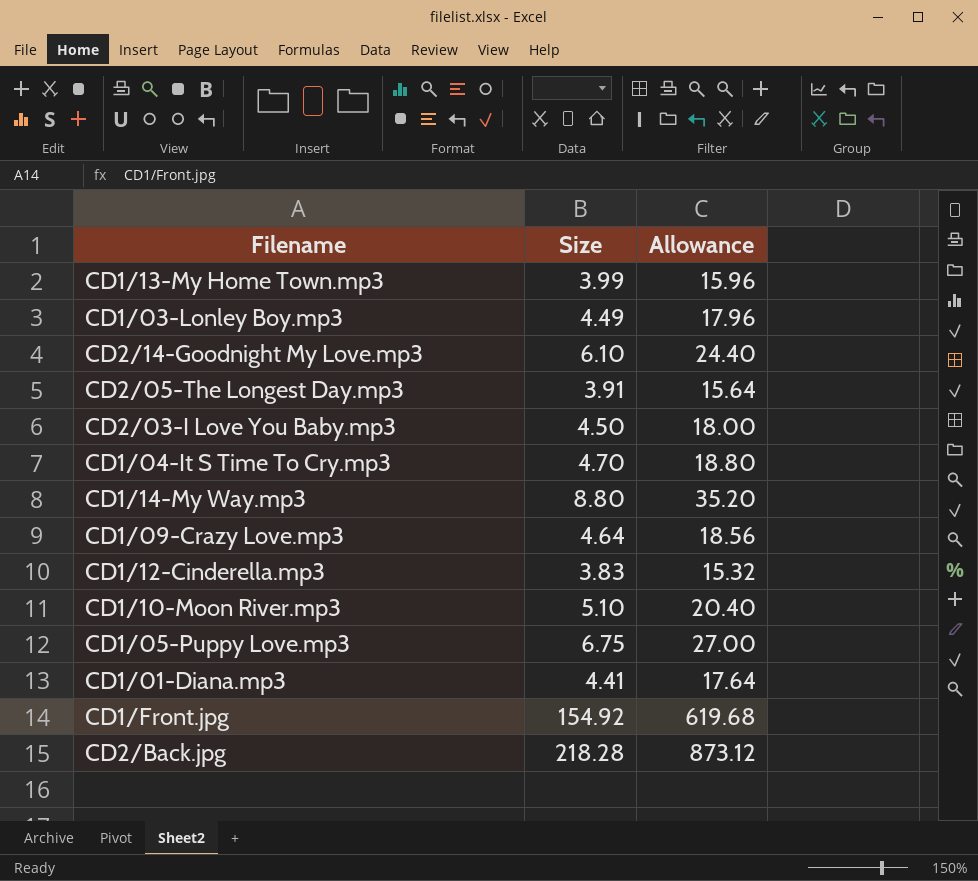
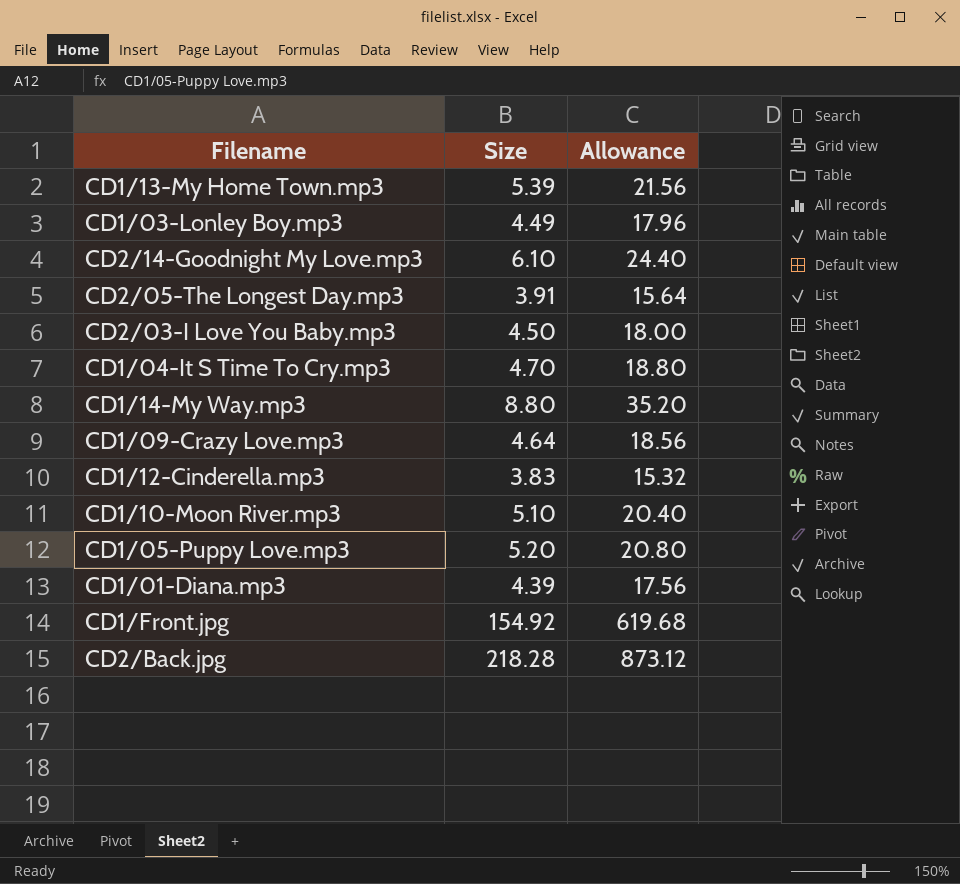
CD1/13-My Home Town.mp3 | Size: 3.99 -> 5.39
CD1/13-My Home Town.mp3 | Allowance: 15.96 -> 21.56
CD1/05-Puppy Love.mp3 | Size: 6.75 -> 5.20
CD1/05-Puppy Love.mp3 | Allowance: 27.00 -> 20.80
CD1/01-Diana.mp3 | Size: 4.41 -> 4.39
CD1/01-Diana.mp3 | Allowance: 17.64 -> 17.56

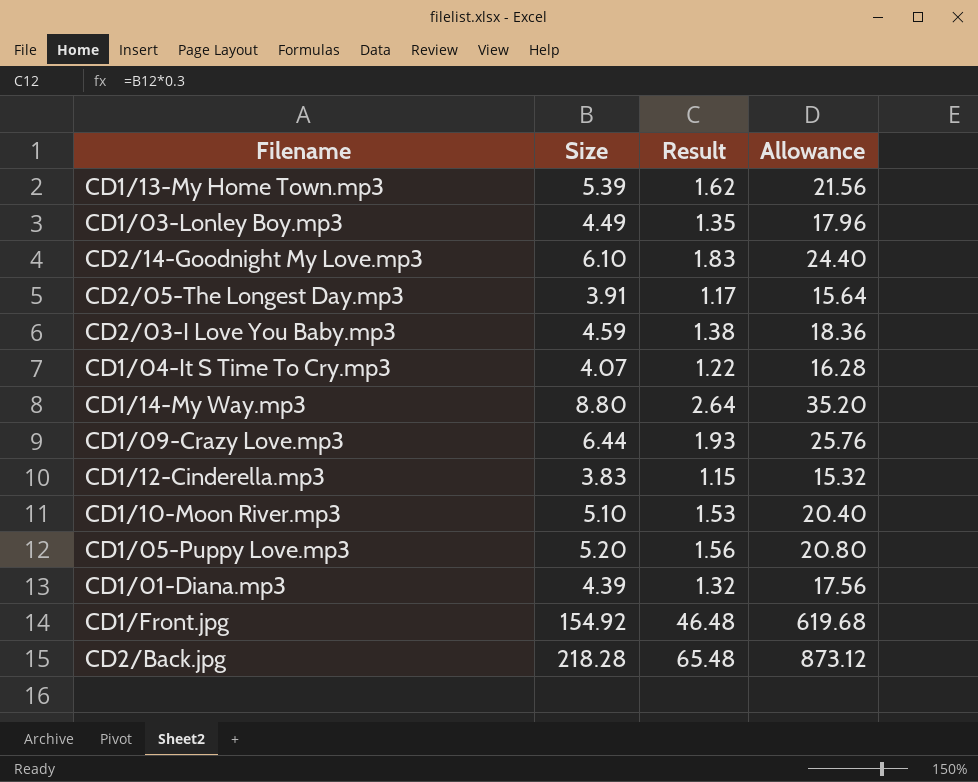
column Result | formula: none -> [Size] * 0.3
CD2/03-I Love You Baby.mp3 | Size: 4.50 -> 4.59
CD2/03-I Love You Baby.mp3 | Allowance: 18.00 -> 18.36
CD1/04-It S Time To Cry.mp3 | Size: 4.70 -> 4.07
CD1/04-It S Time To Cry.mp3 | Allowance: 18.80 -> 16.28
CD1/09-Crazy Love.mp3 | Size: 4.64 -> 6.44
CD1/09-Crazy Love.mp3 | Allowance: 18.56 -> 25.76

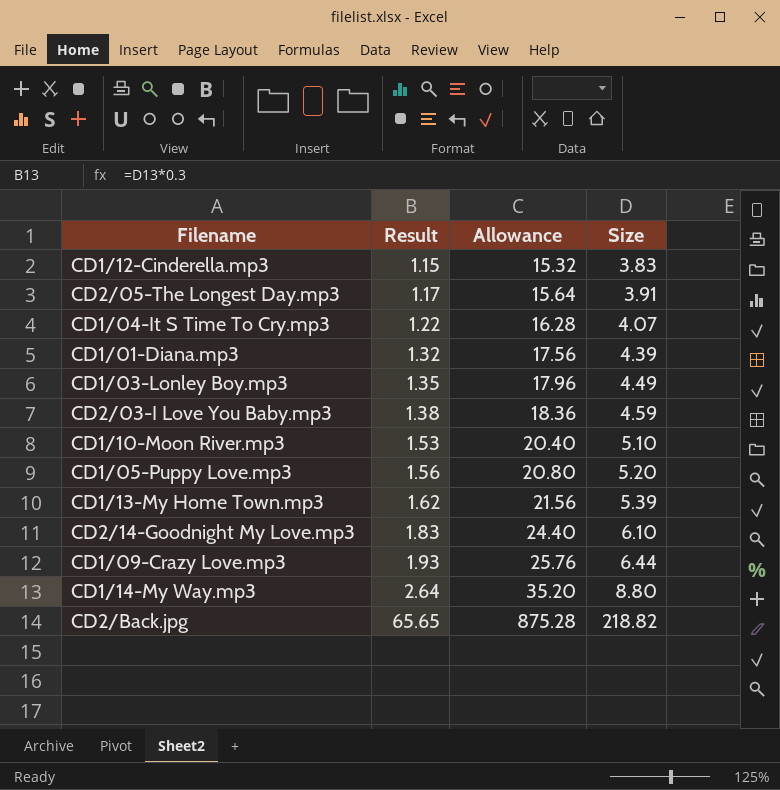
row order: none -> Result ascending
column Size | position: 2 -> 4
row CD1/Front.jpg: 154.92 | 46.48 | 619.68 -> none
CD2/Back.jpg | Result: 65.48 -> 65.65
CD2/Back.jpg | Allowance: 873.12 -> 875.28
CD2/Back.jpg | Size: 218.28 -> 218.82

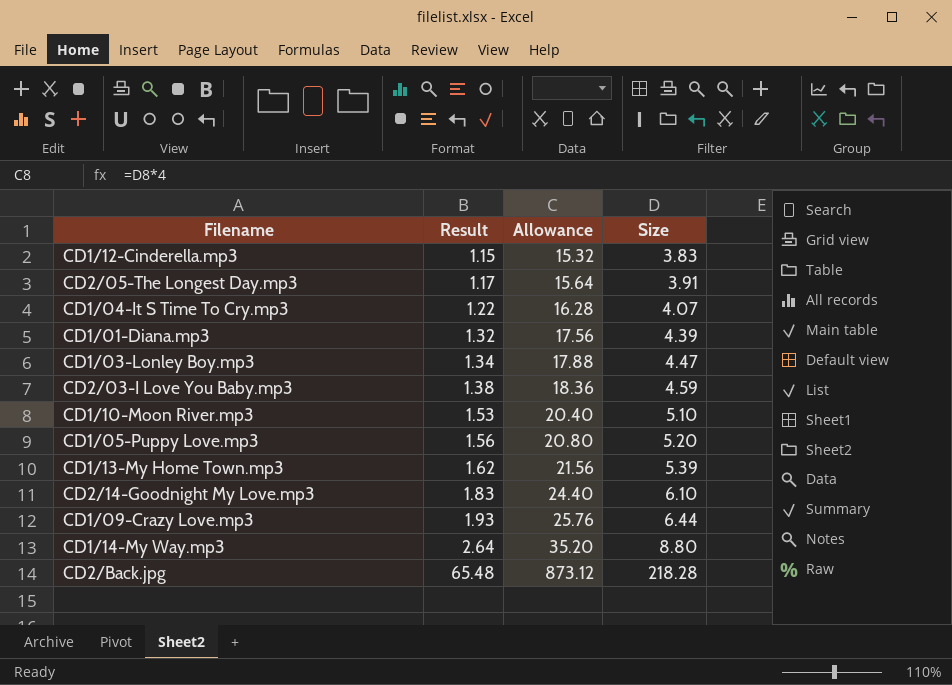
CD1/03-Lonley Boy.mp3 | Result: 1.35 -> 1.34
CD1/03-Lonley Boy.mp3 | Allowance: 17.96 -> 17.88
CD1/03-Lonley Boy.mp3 | Size: 4.49 -> 4.47
CD2/Back.jpg | Result: 65.65 -> 65.48
CD2/Back.jpg | Allowance: 875.28 -> 873.12
CD2/Back.jpg | Size: 218.82 -> 218.28

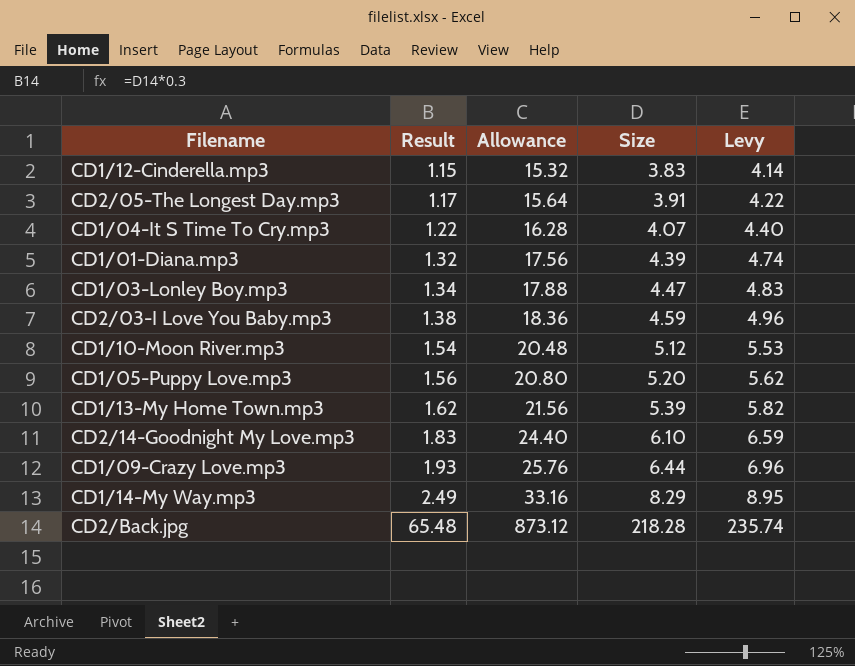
column Levy | formula: none -> [Size] * 1.08
CD1/10-Moon River.mp3 | Result: 1.53 -> 1.54
CD1/10-Moon River.mp3 | Allowance: 20.40 -> 20.48
CD1/10-Moon River.mp3 | Size: 5.10 -> 5.12
CD1/14-My Way.mp3 | Result: 2.64 -> 2.49
CD1/14-My Way.mp3 | Allowance: 35.20 -> 33.16
CD1/14-My Way.mp3 | Size: 8.80 -> 8.29

